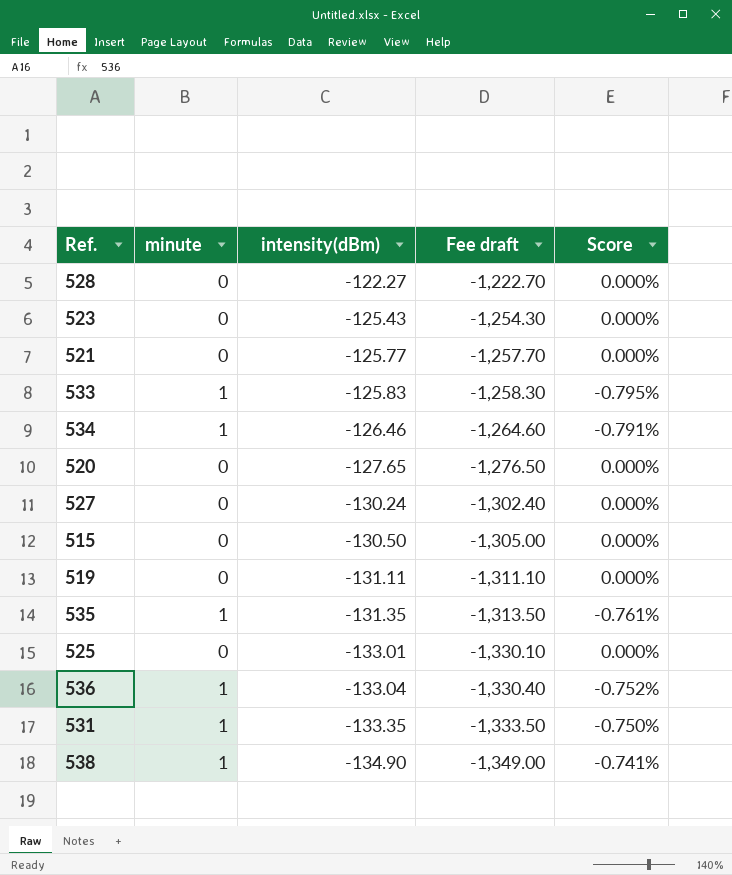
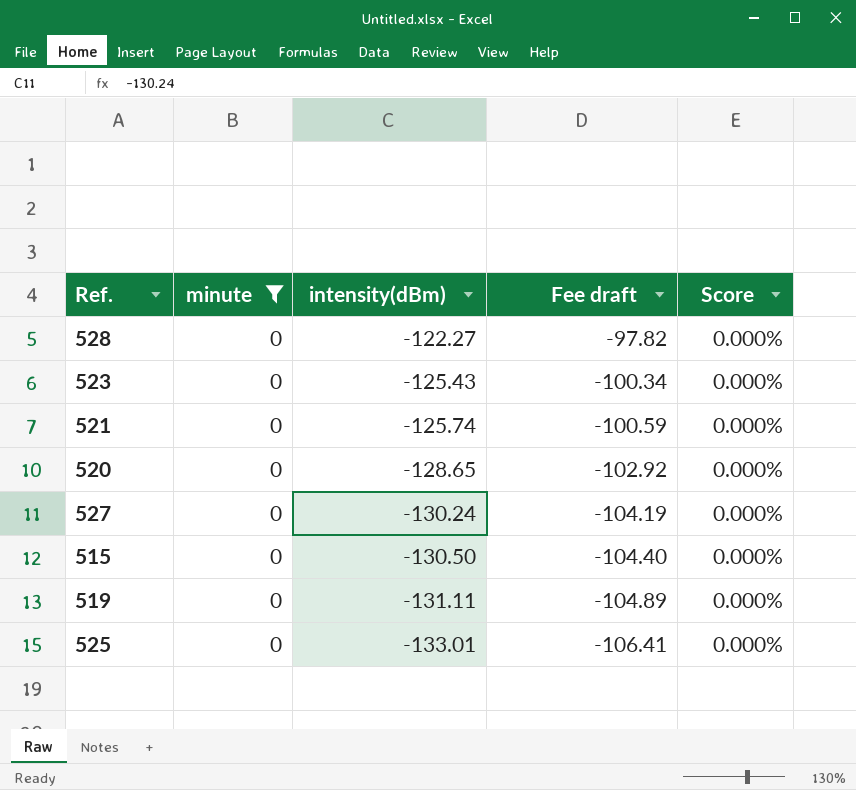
filter: none -> minute = 0
column Fee draft | formula: [intensity(dBm)] * 10 -> [intensity(dBm)] * 0.8
521 | intensity(dBm): -125.77 -> -125.74
520 | intensity(dBm): -127.65 -> -128.65

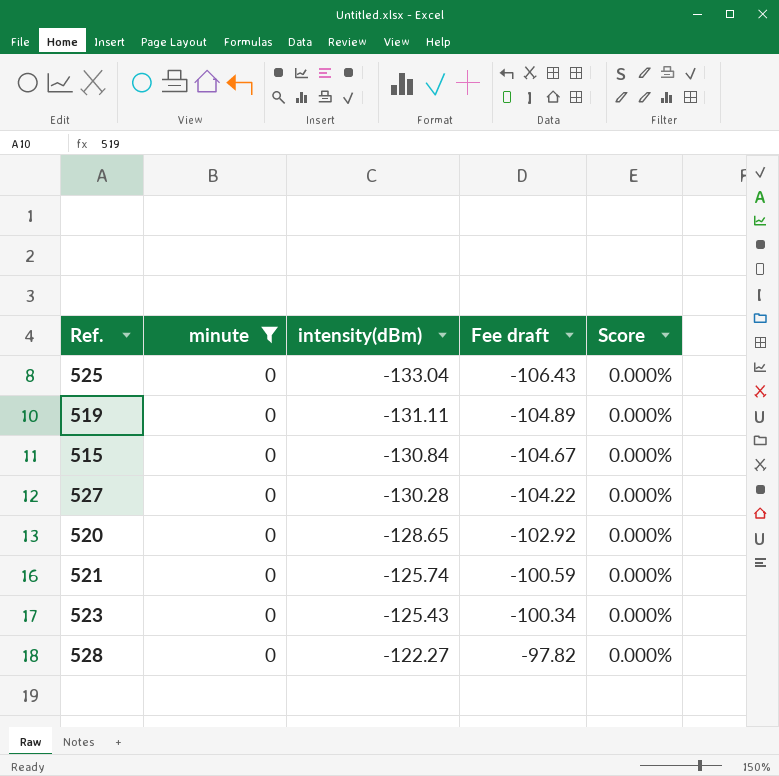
row order: intensity(dBm) descending -> intensity(dBm) ascending
525 | intensity(dBm): -133.01 -> -133.04
525 | Fee draft: -106.41 -> -106.43
515 | intensity(dBm): -130.50 -> -130.84
515 | Fee draft: -104.40 -> -104.67
527 | intensity(dBm): -130.24 -> -130.28
527 | Fee draft: -104.19 -> -104.22

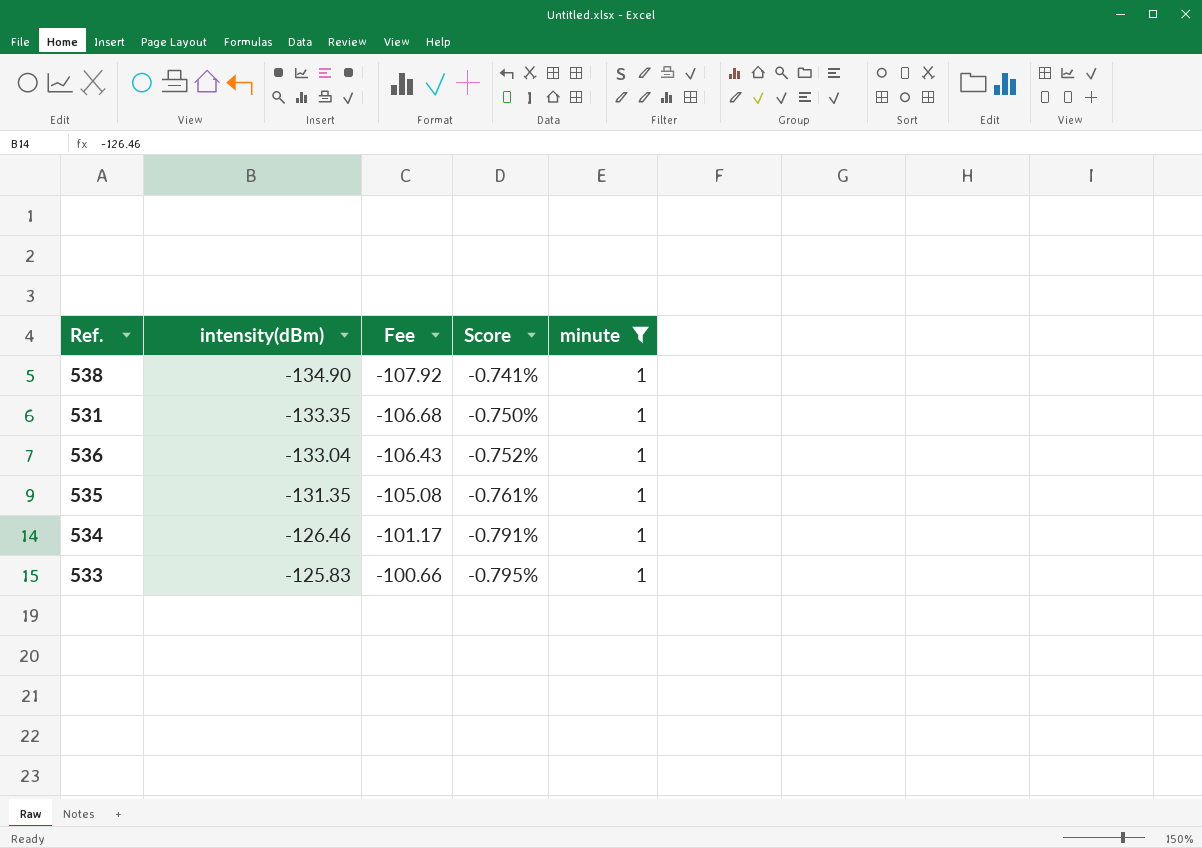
filter: minute = 0 -> minute = 1
column name: Fee draft -> Fee
column minute | position: 2 -> 5

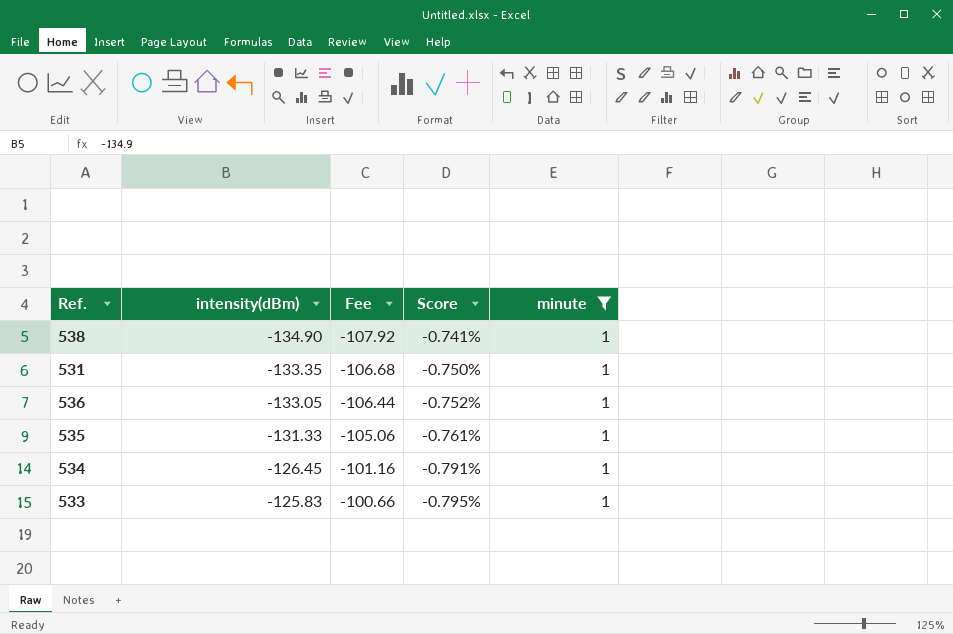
536 | intensity(dBm): -133.04 -> -133.05
536 | Fee: -106.43 -> -106.44
535 | intensity(dBm): -131.35 -> -131.33
535 | Fee: -105.08 -> -105.06
534 | intensity(dBm): -126.46 -> -126.45
534 | Fee: -101.17 -> -101.16

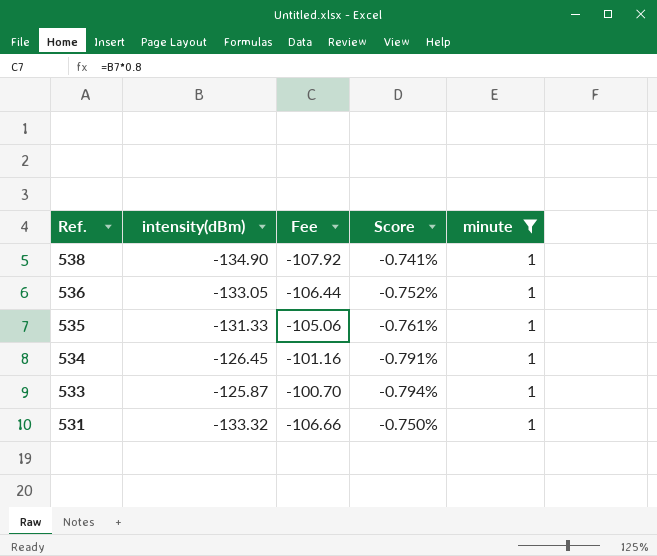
row order: intensity(dBm) ascending -> Ref. descending
533 | intensity(dBm): -125.83 -> -125.87
533 | Fee: -100.66 -> -100.70
533 | Score: -0.795% -> -0.794%
531 | intensity(dBm): -133.35 -> -133.32
531 | Fee: -106.68 -> -106.66

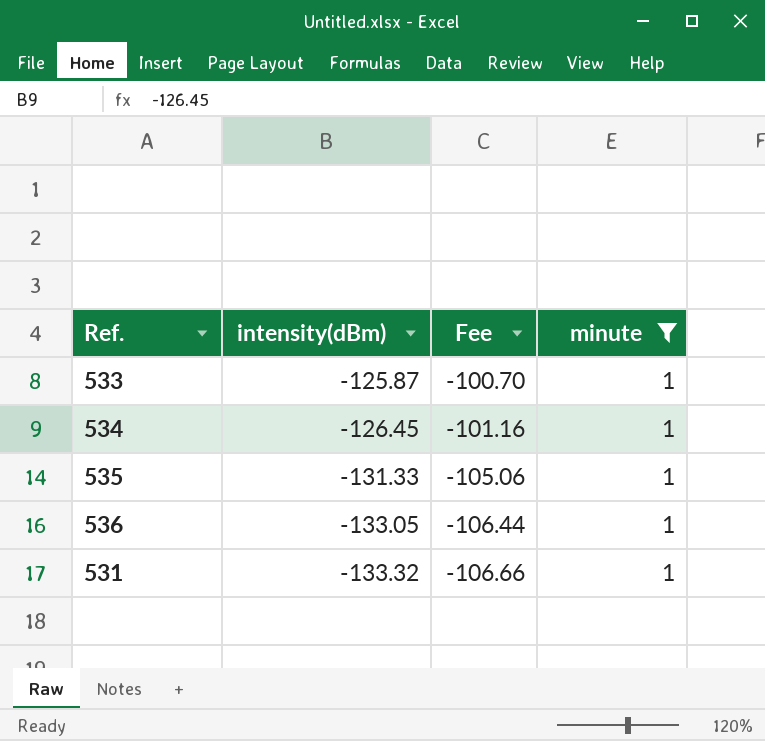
row order: Ref. descending -> intensity(dBm) descending
column Score | formula: [minute] / [intensity(dBm)] -> none
row 538: -134.90 | -107.92 | -0.741% | 1 -> none

